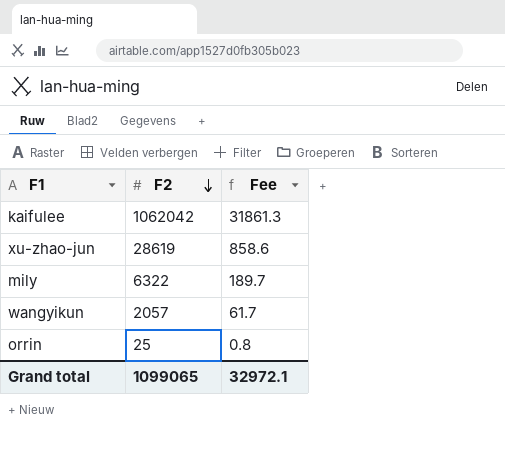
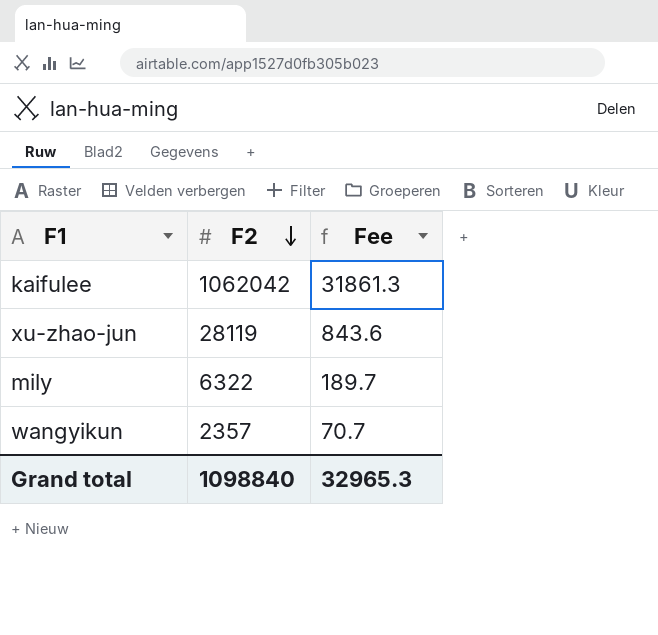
row orrin: 25 | 0.8 -> none
xu-zhao-jun | F2: 28619 -> 28119
xu-zhao-jun | Fee: 858.6 -> 843.6
wangyikun | F2: 2057 -> 2357
wangyikun | Fee: 61.7 -> 70.7
Grand total | F2: 1099065 -> 1098840
Grand total | Fee: 32972.1 -> 32965.3

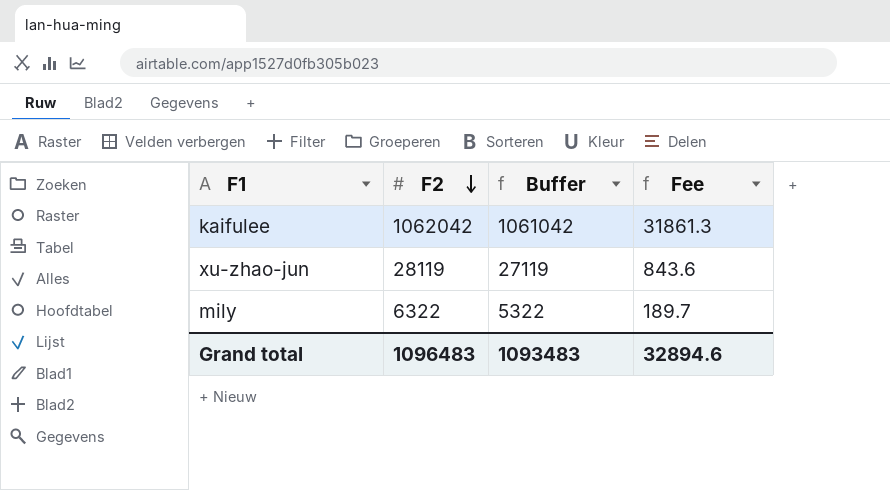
column Buffer | formula: none -> [F2] - 1000
row wangyikun: 2357 | 70.7 -> none
Grand total | F2: 1098840 -> 1096483
Grand total | Fee: 32965.3 -> 32894.6

